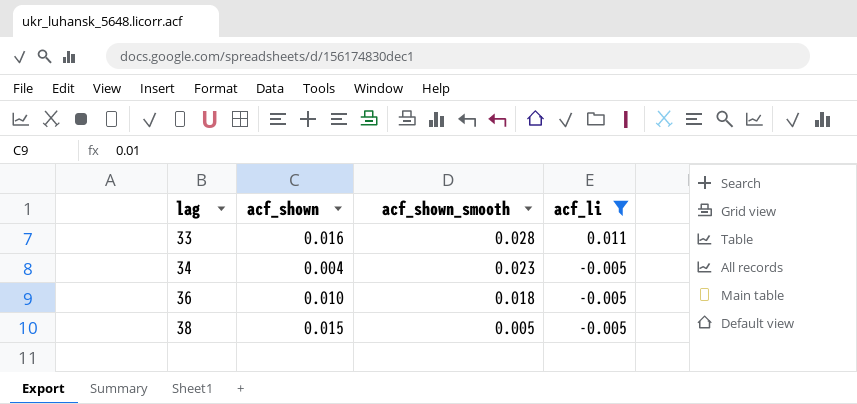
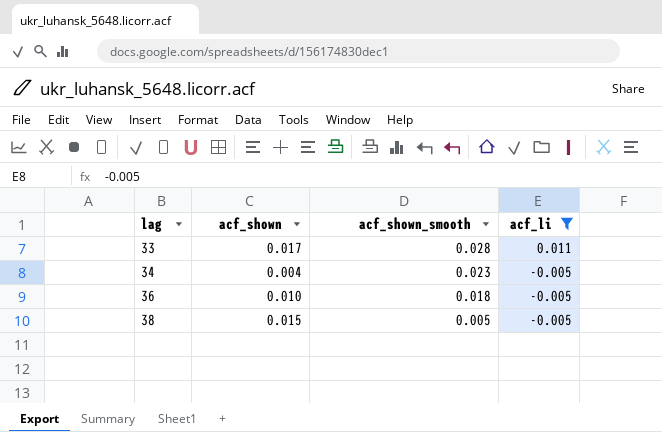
33 | acf_shown: 0.016 -> 0.017

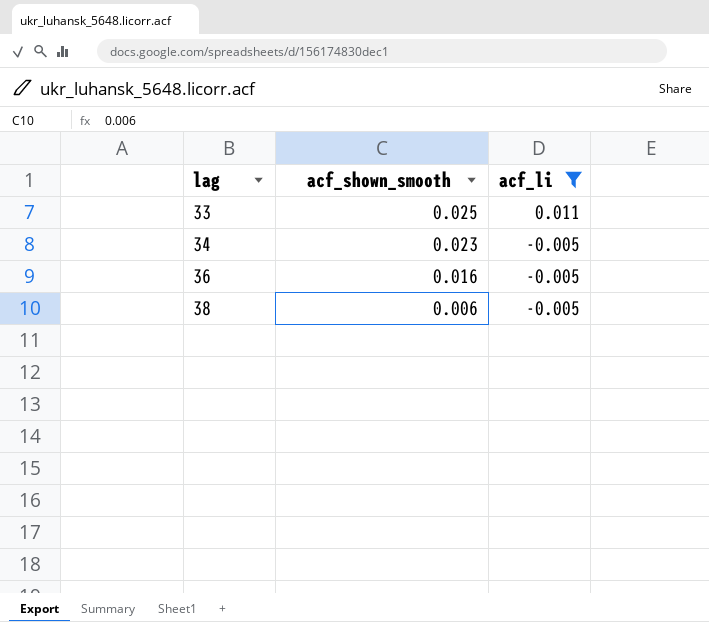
column acf_shown | position: 2 -> none
33 | acf_shown_smooth: 0.028 -> 0.025
36 | acf_shown_smooth: 0.018 -> 0.016
38 | acf_shown_smooth: 0.005 -> 0.006

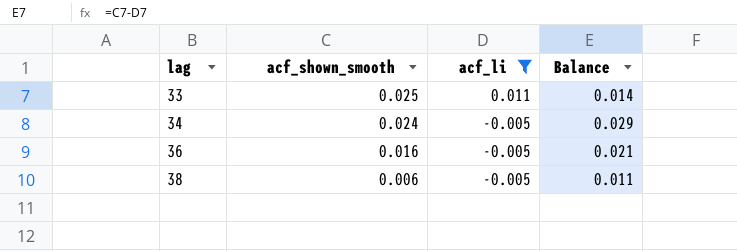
column Balance | formula: none -> [acf_shown_smooth] - [acf_li]
34 | acf_shown_smooth: 0.023 -> 0.024

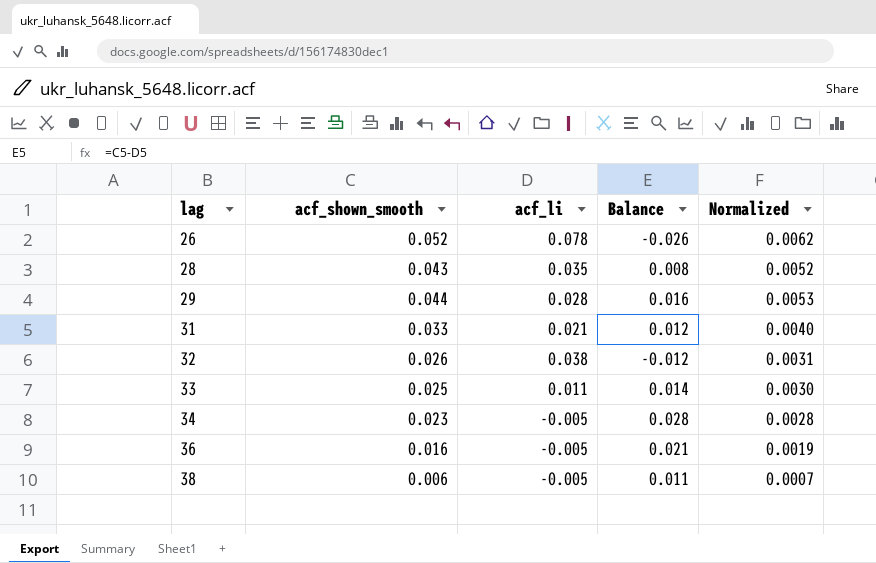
filter: acf_li <= 0.011 -> none
column Normalized | formula: none -> [acf_shown_smooth] * 0.12
34 | acf_shown_smooth: 0.024 -> 0.023
34 | Balance: 0.029 -> 0.028

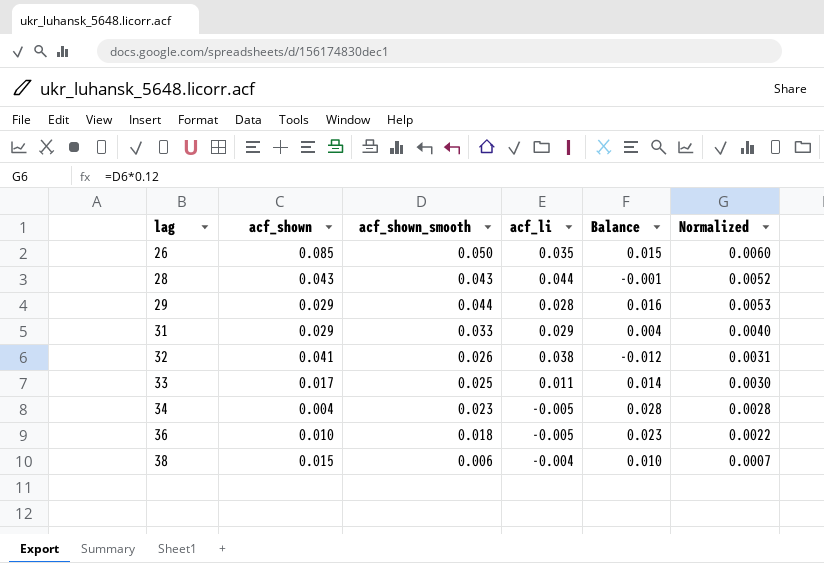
column acf_shown | position: none -> 2
26 | acf_shown_smooth: 0.052 -> 0.050
26 | acf_li: 0.078 -> 0.035
26 | Balance: -0.026 -> 0.015
26 | Normalized: 0.0062 -> 0.0060
28 | acf_li: 0.035 -> 0.044
28 | Balance: 0.008 -> -0.001
31 | acf_li: 0.021 -> 0.029
31 | Balance: 0.012 -> 0.004
36 | acf_shown_smooth: 0.016 -> 0.018
36 | Balance: 0.021 -> 0.023
36 | Normalized: 0.0019 -> 0.0022
38 | acf_li: -0.005 -> -0.004
38 | Balance: 0.011 -> 0.010

